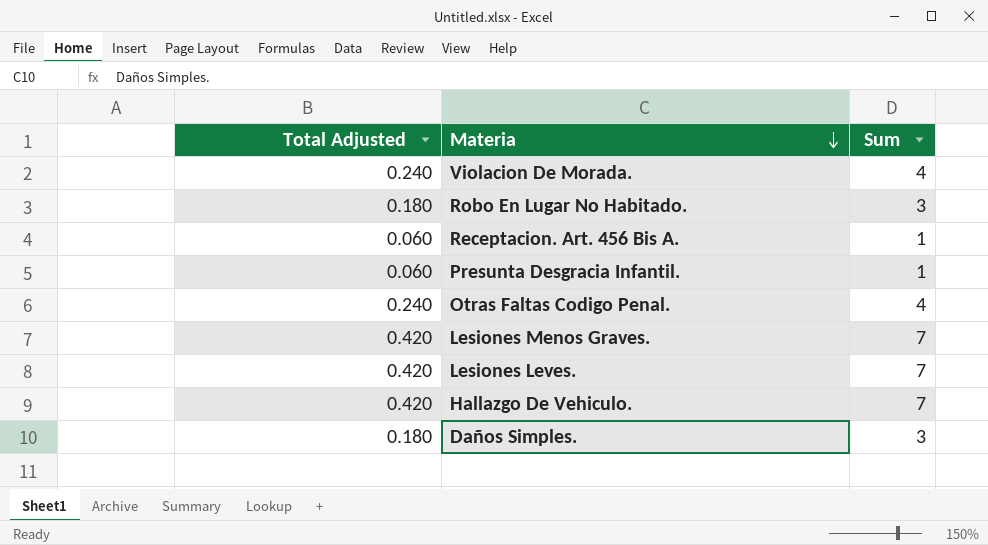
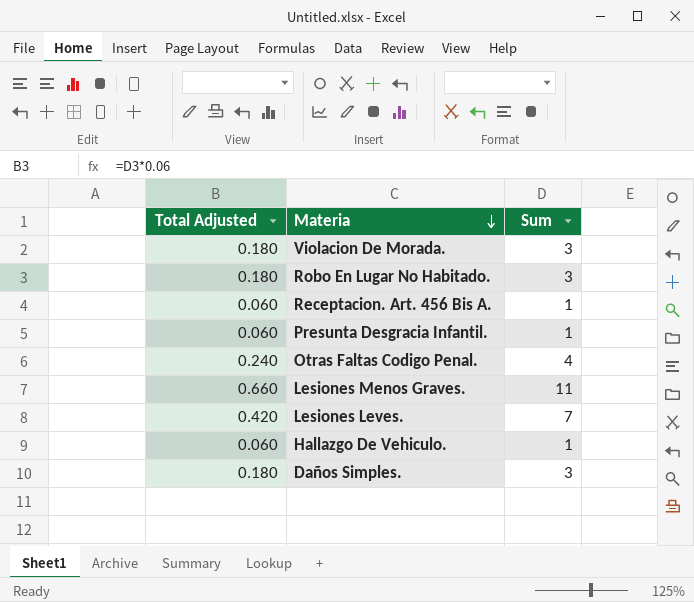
Violacion De Morada. | Total Adjusted: 0.240 -> 0.180
Violacion De Morada. | Sum: 4 -> 3
Lesiones Menos Graves. | Total Adjusted: 0.420 -> 0.660
Lesiones Menos Graves. | Sum: 7 -> 11
Hallazgo De Vehiculo. | Total Adjusted: 0.420 -> 0.060
Hallazgo De Vehiculo. | Sum: 7 -> 1

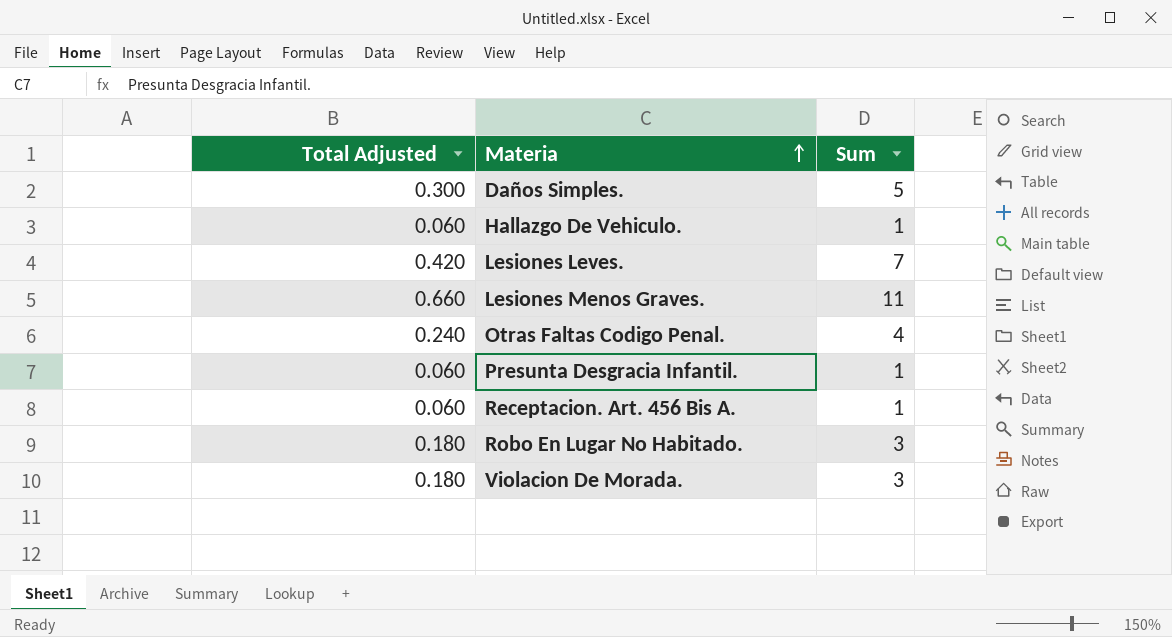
row order: Materia descending -> Materia ascending
Daños Simples. | Total Adjusted: 0.180 -> 0.300
Daños Simples. | Sum: 3 -> 5

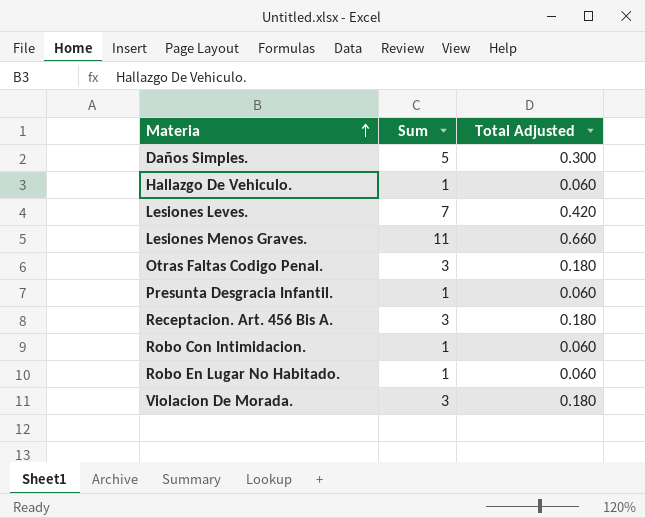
column Total Adjusted | position: 1 -> 3
Otras Faltas Codigo Penal. | Sum: 4 -> 3
Otras Faltas Codigo Penal. | Total Adjusted: 0.240 -> 0.180
Receptacion. Art. 456 Bis A. | Sum: 1 -> 3
Receptacion. Art. 456 Bis A. | Total Adjusted: 0.060 -> 0.180
row Robo Con Intimidacion.: none -> 1 | 0.060
Robo En Lugar No Habitado. | Sum: 3 -> 1
Robo En Lugar No Habitado. | Total Adjusted: 0.180 -> 0.060

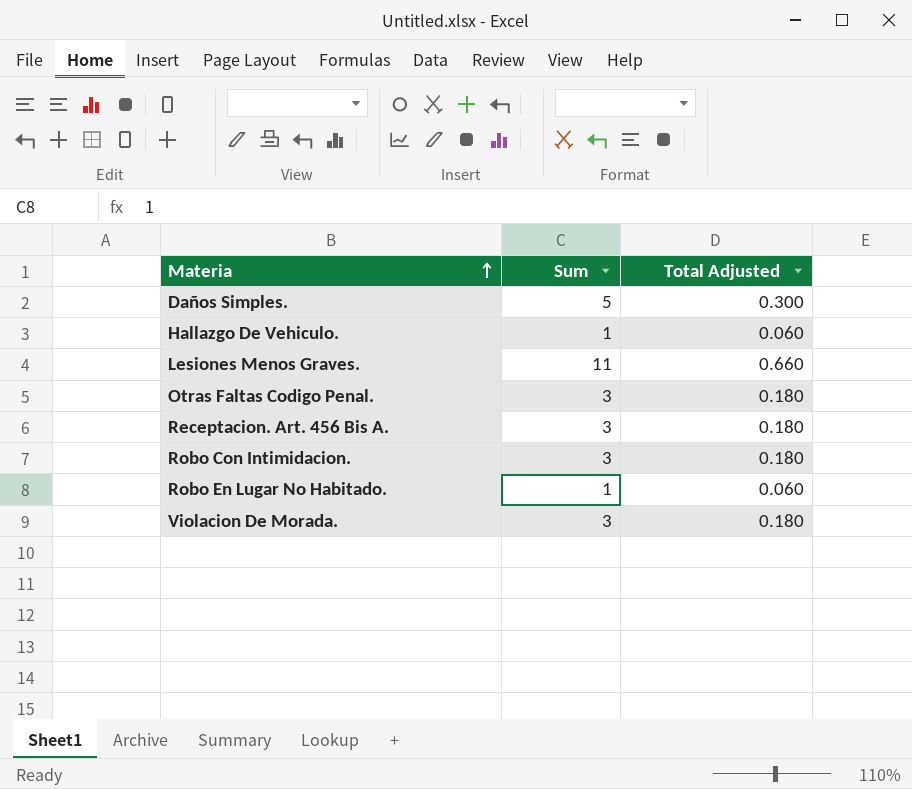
row Lesiones Leves.: 7 | 0.420 -> none
row Presunta Desgracia Infantil.: 1 | 0.060 -> none
Robo Con Intimidacion. | Sum: 1 -> 3
Robo Con Intimidacion. | Total Adjusted: 0.060 -> 0.180

